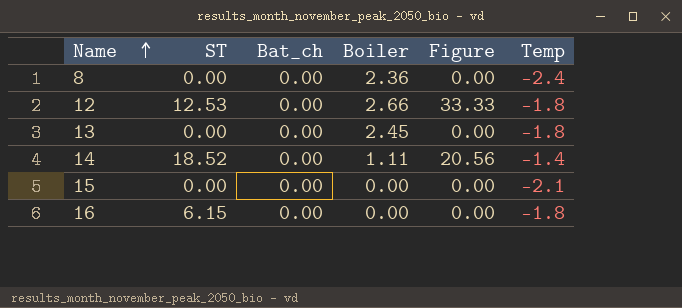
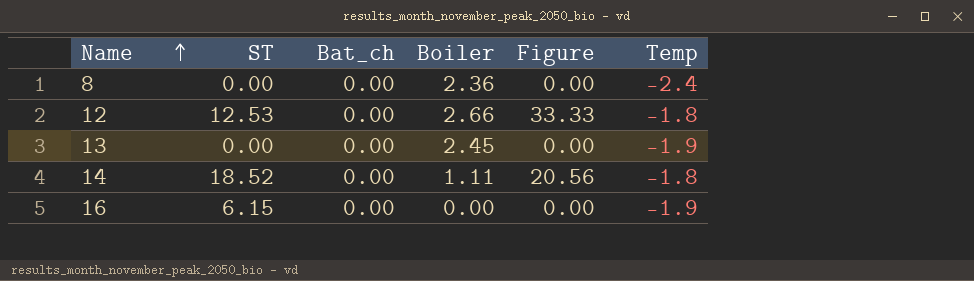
row 15: 0.00 | 0.00 | 0.00 | 0.00 | -2.1 -> none
13 | Temp: -1.8 -> -1.9
14 | Temp: -1.4 -> -1.8
16 | Temp: -1.8 -> -1.9

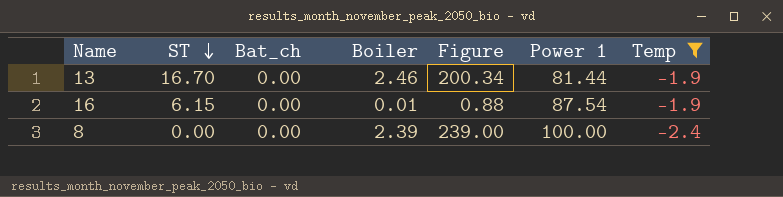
filter: none -> Temp != -1.8
row order: Name ascending -> ST descending
column Figure | formula: [ST] * [Boiler] -> [Boiler] * [Power 1]
column Power 1 | position: none -> 6
13 | ST: 0.00 -> 16.70
13 | Boiler: 2.45 -> 2.46
16 | Boiler: 0.00 -> 0.01
8 | Boiler: 2.36 -> 2.39

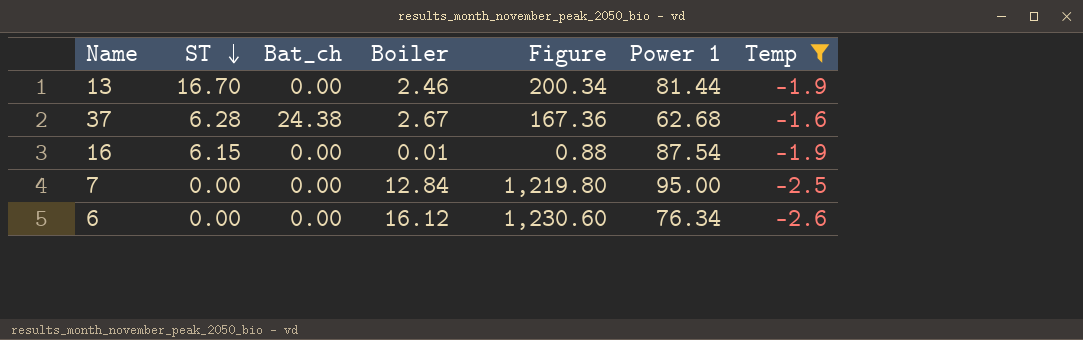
row 8: 0.00 | 0.00 | 2.39 | 239.00 | 100.00 | -2.4 -> none
row 37: none -> 6.28 | 24.38 | 2.67 | 167.36 | 62.68 | -1.6
row 7: none -> 0.00 | 0.00 | 12.84 | 1,219.80 | 95.00 | -2.5
row 6: none -> 0.00 | 0.00 | 16.12 | 1,230.60 | 76.34 | -2.6

